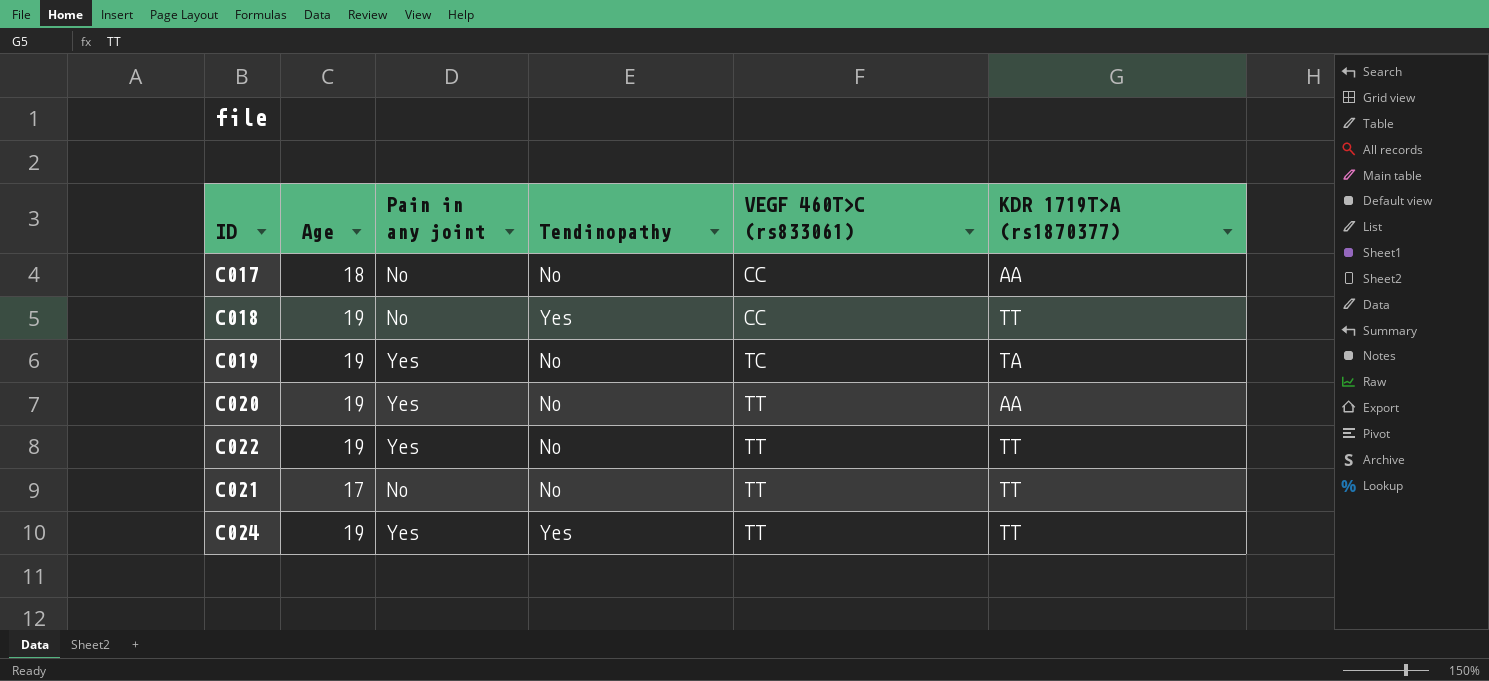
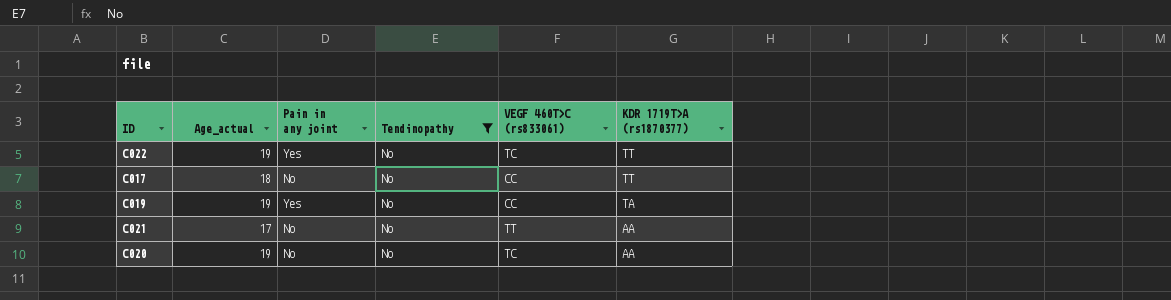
filter: none -> Tendinopathy = No
row order: VEGF 460T>C (rs833061) ascending -> KDR 1719T>A (rs1870377) descending
column name: Age -> Age_actual
C022 | VEGF 460T>C (rs833061): TT -> TC
C017 | KDR 1719T>A (rs1870377): AA -> TT
C019 | VEGF 460T>C (rs833061): TC -> CC
C021 | KDR 1719T>A (rs1870377): TT -> AA
C020 | Pain in any joint: Yes -> No
C020 | VEGF 460T>C (rs833061): TT -> TC

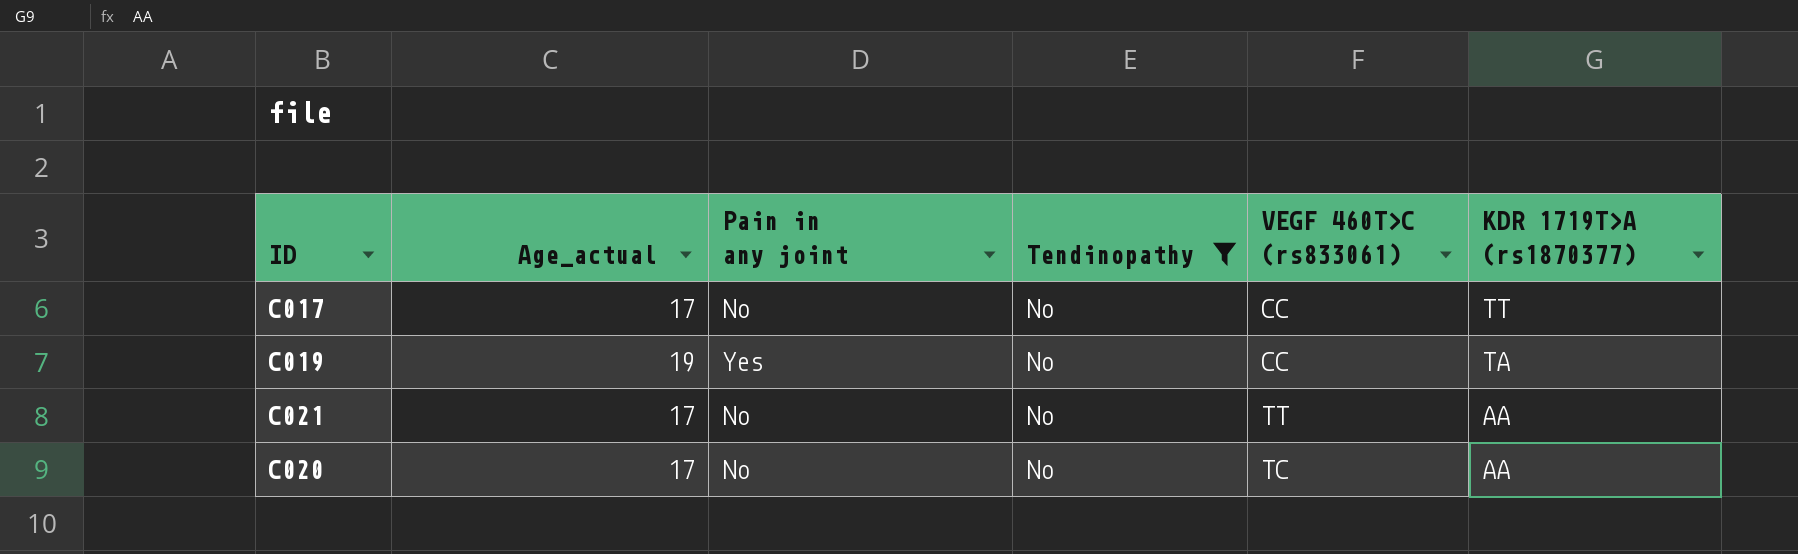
row C022: 19 | Yes | No | TC | TT -> none
C017 | Age_actual: 18 -> 17
C020 | Age_actual: 19 -> 17

